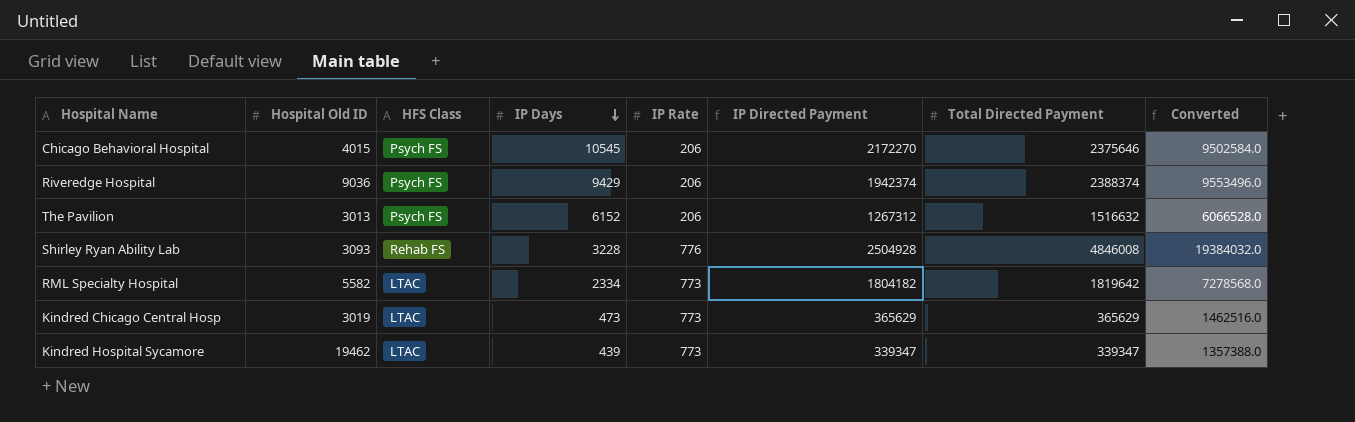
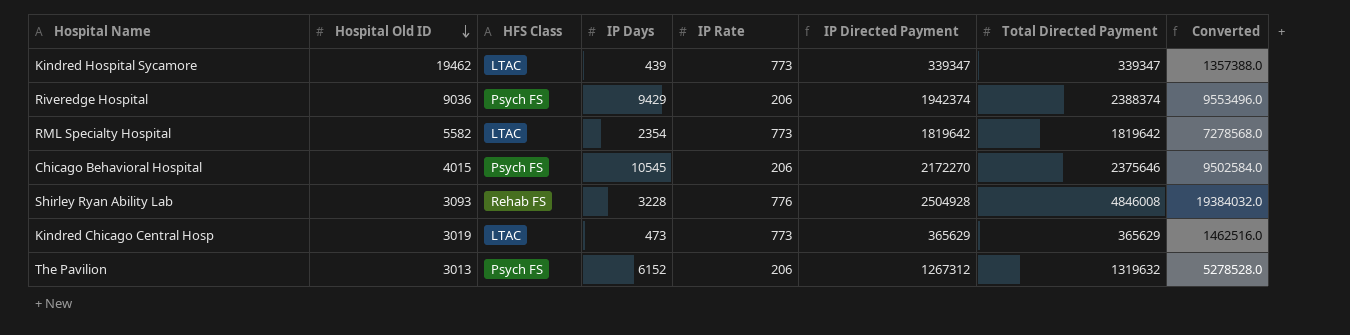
row order: IP Days descending -> Hospital Old ID descending
RML Specialty Hospital | IP Days: 2334 -> 2354
RML Specialty Hospital | IP Directed Payment: 1804182 -> 1819642
The Pavilion | Total Directed Payment: 1516632 -> 1319632
The Pavilion | Converted: 6066528.0 -> 5278528.0

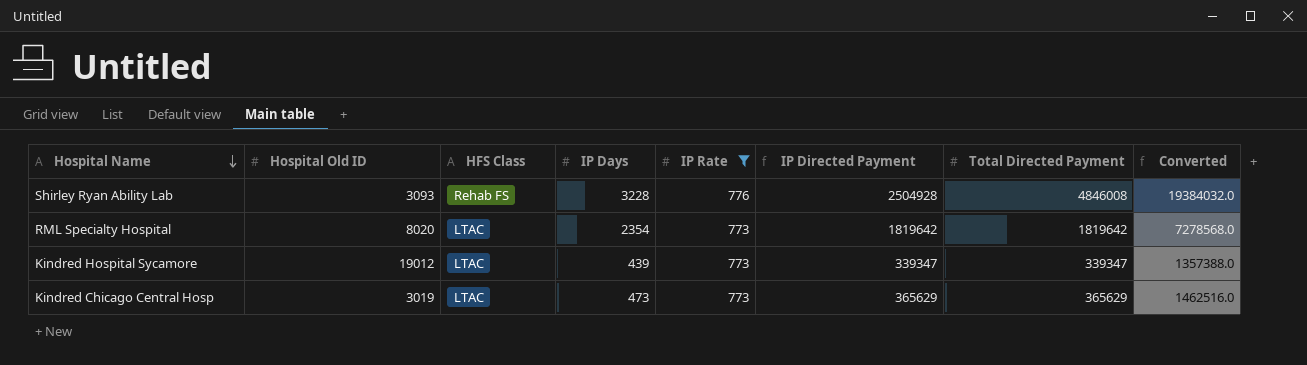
filter: none -> IP Rate != 206
row order: Hospital Old ID descending -> Hospital Name descending
RML Specialty Hospital | Hospital Old ID: 5582 -> 8020
Kindred Hospital Sycamore | Hospital Old ID: 19462 -> 19012

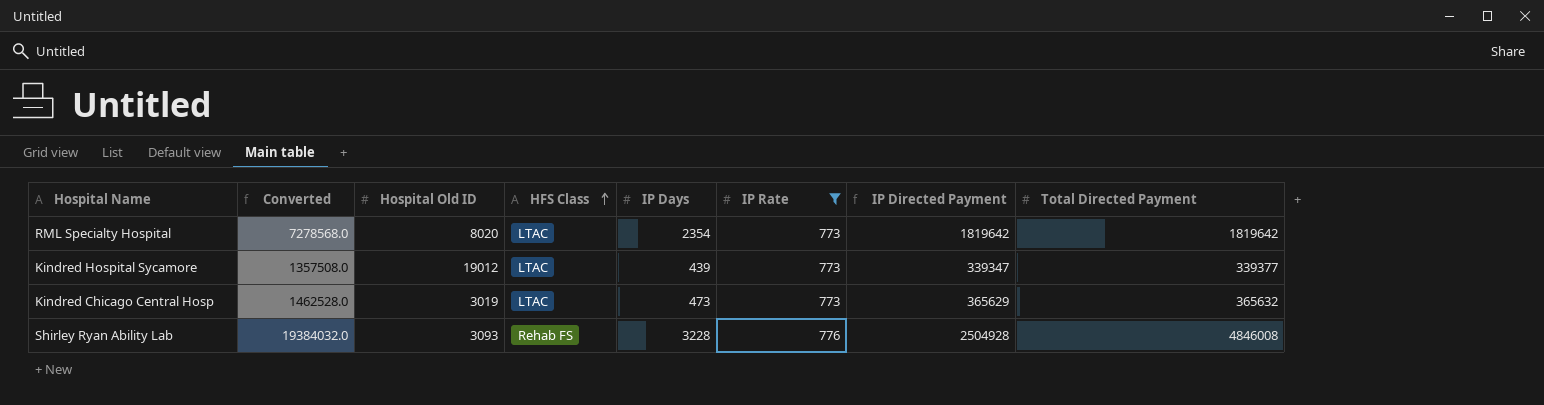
row order: Hospital Name descending -> HFS Class ascending
column Converted | position: 8 -> 2
Kindred Hospital Sycamore | Converted: 1357388.0 -> 1357508.0
Kindred Hospital Sycamore | Total Directed Payment: 339347 -> 339377
Kindred Chicago Central Hosp | Converted: 1462516.0 -> 1462528.0
Kindred Chicago Central Hosp | Total Directed Payment: 365629 -> 365632

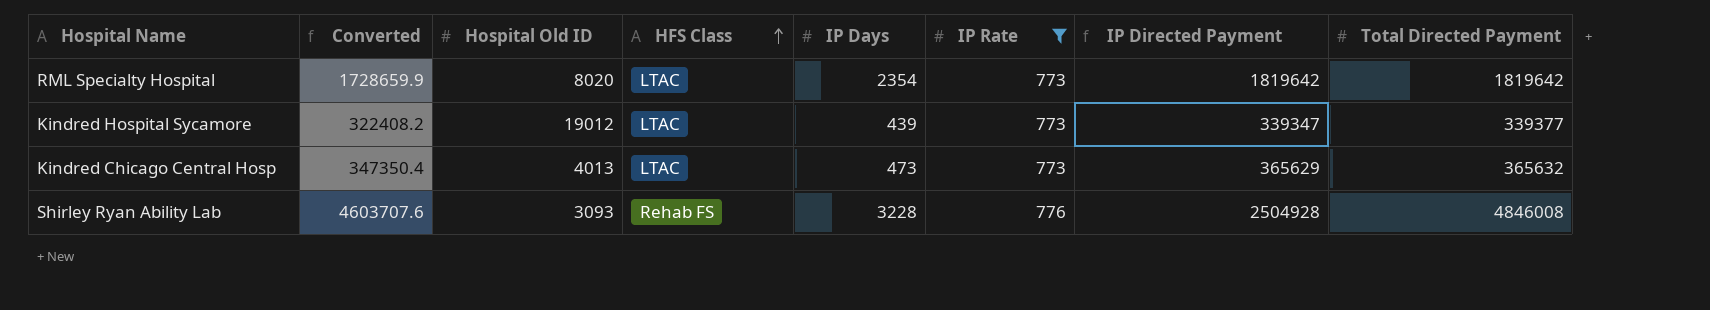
column Converted | formula: [Total Directed Payment] * 4 -> [Total Directed Payment] * 0.95
Kindred Chicago Central Hosp | Hospital Old ID: 3019 -> 4013

